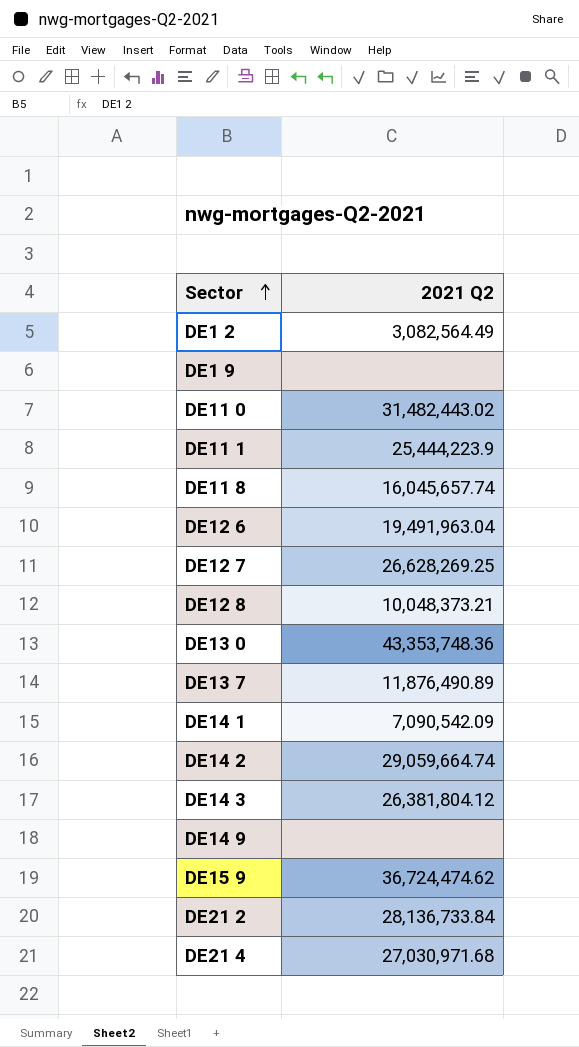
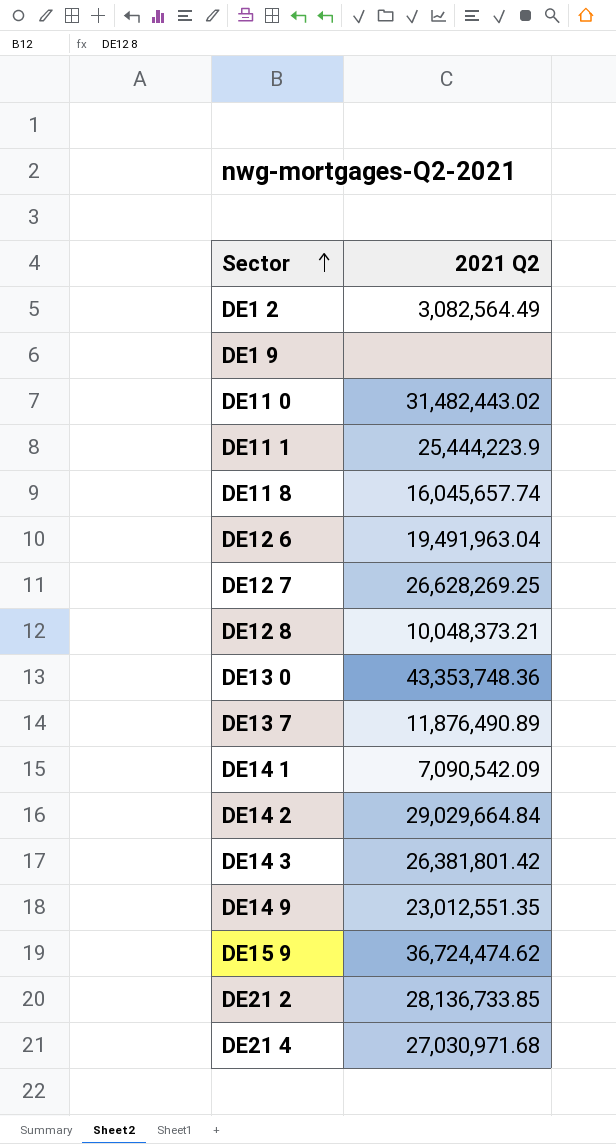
DE14 2 | 2021 Q2: 29,059,664.74 -> 29,029,664.84
DE14 3 | 2021 Q2: 26,381,804.12 -> 26,381,801.42
DE14 9 | 2021 Q2: none -> 23,012,551.35
DE21 2 | 2021 Q2: 28,136,733.84 -> 28,136,733.85

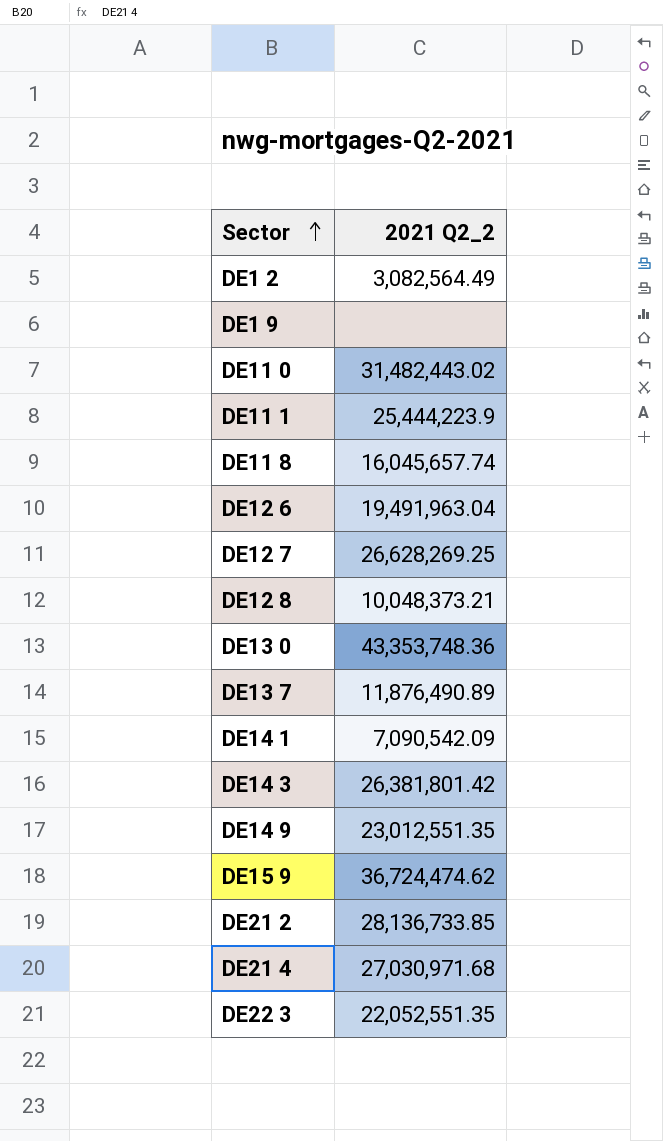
column name: 2021 Q2 -> 2021 Q2_2
row DE14 2: 29,029,664.84 -> none
row DE22 3: none -> 22,052,551.35

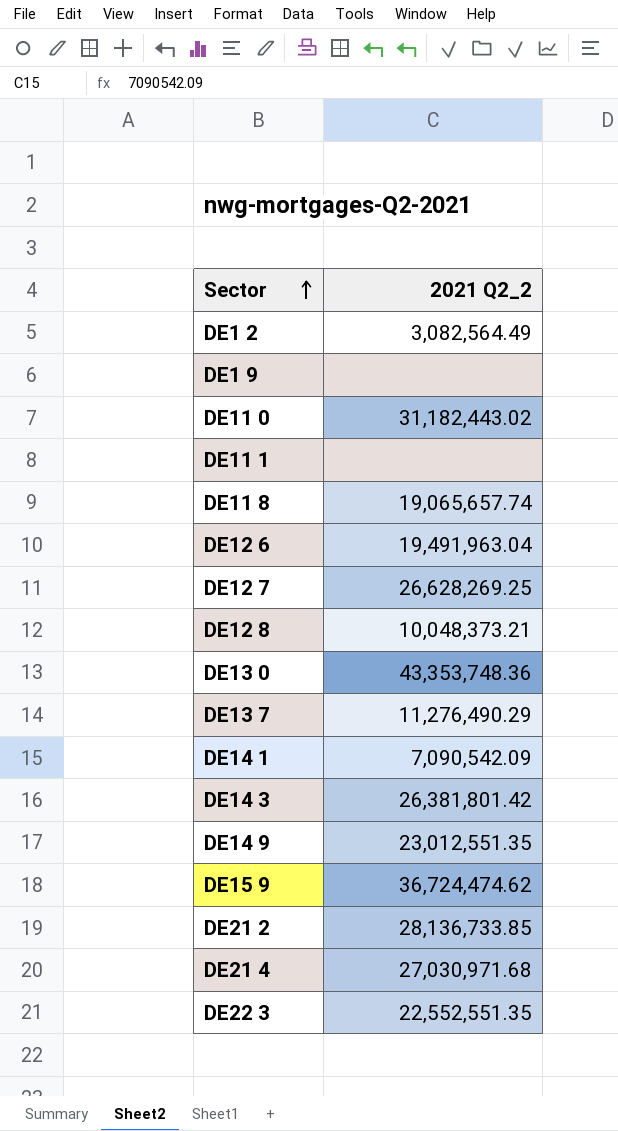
DE11 0 | 2021 Q2_2: 31,482,443.02 -> 31,182,443.02
DE11 1 | 2021 Q2_2: 25,444,223.9 -> none
DE11 8 | 2021 Q2_2: 16,045,657.74 -> 19,065,657.74
DE13 7 | 2021 Q2_2: 11,876,490.89 -> 11,276,490.29
DE22 3 | 2021 Q2_2: 22,052,551.35 -> 22,552,551.35

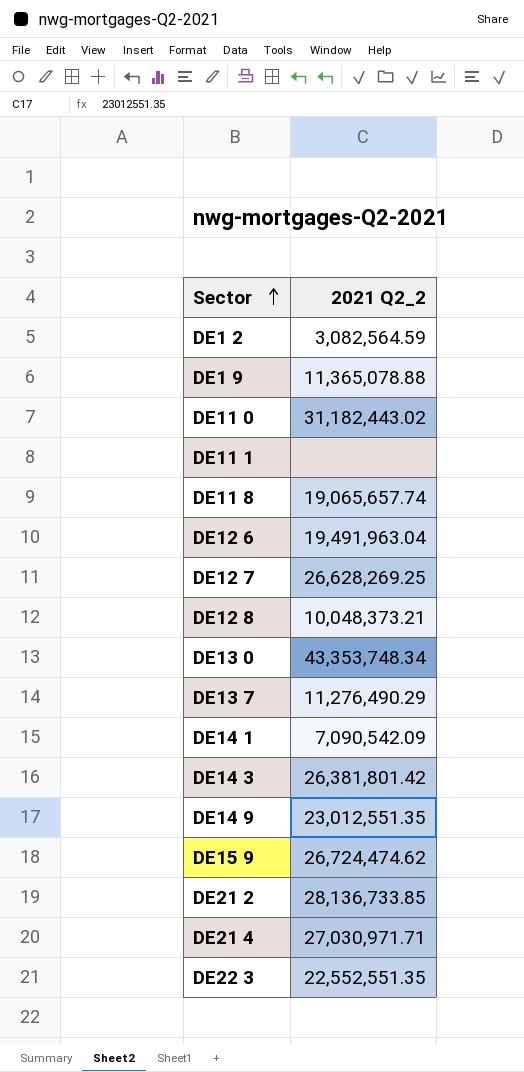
DE1 2 | 2021 Q2_2: 3,082,564.49 -> 3,082,564.59
DE1 9 | 2021 Q2_2: none -> 11,365,078.88
DE13 0 | 2021 Q2_2: 43,353,748.36 -> 43,353,748.34
DE15 9 | 2021 Q2_2: 36,724,474.62 -> 26,724,474.62
DE21 4 | 2021 Q2_2: 27,030,971.68 -> 27,030,971.71

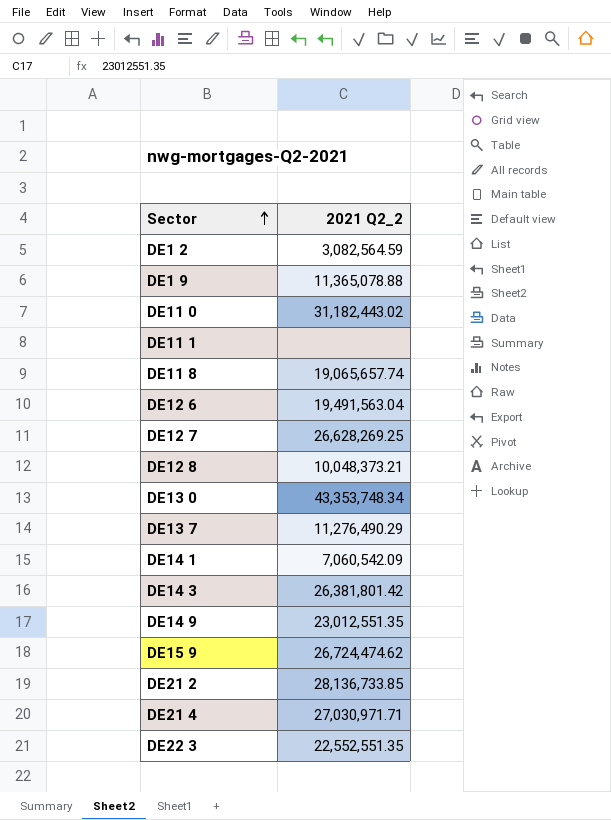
DE12 6 | 2021 Q2_2: 19,491,963.04 -> 19,491,563.04
DE14 1 | 2021 Q2_2: 7,090,542.09 -> 7,060,542.09

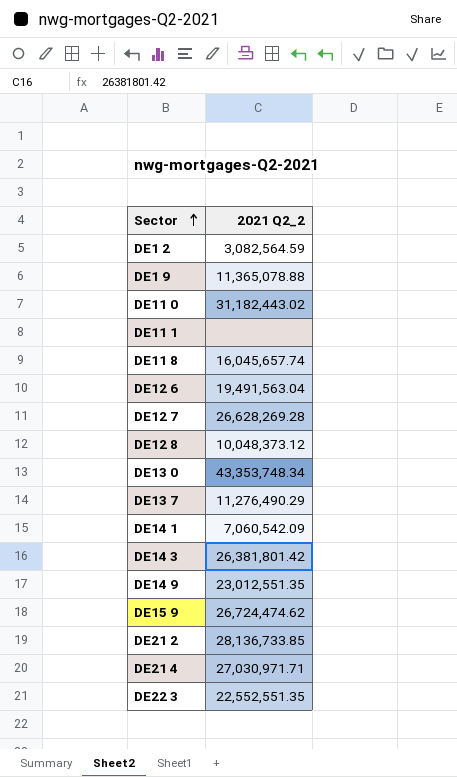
DE11 8 | 2021 Q2_2: 19,065,657.74 -> 16,045,657.74
DE12 7 | 2021 Q2_2: 26,628,269.25 -> 26,628,269.28
DE12 8 | 2021 Q2_2: 10,048,373.21 -> 10,048,373.12

